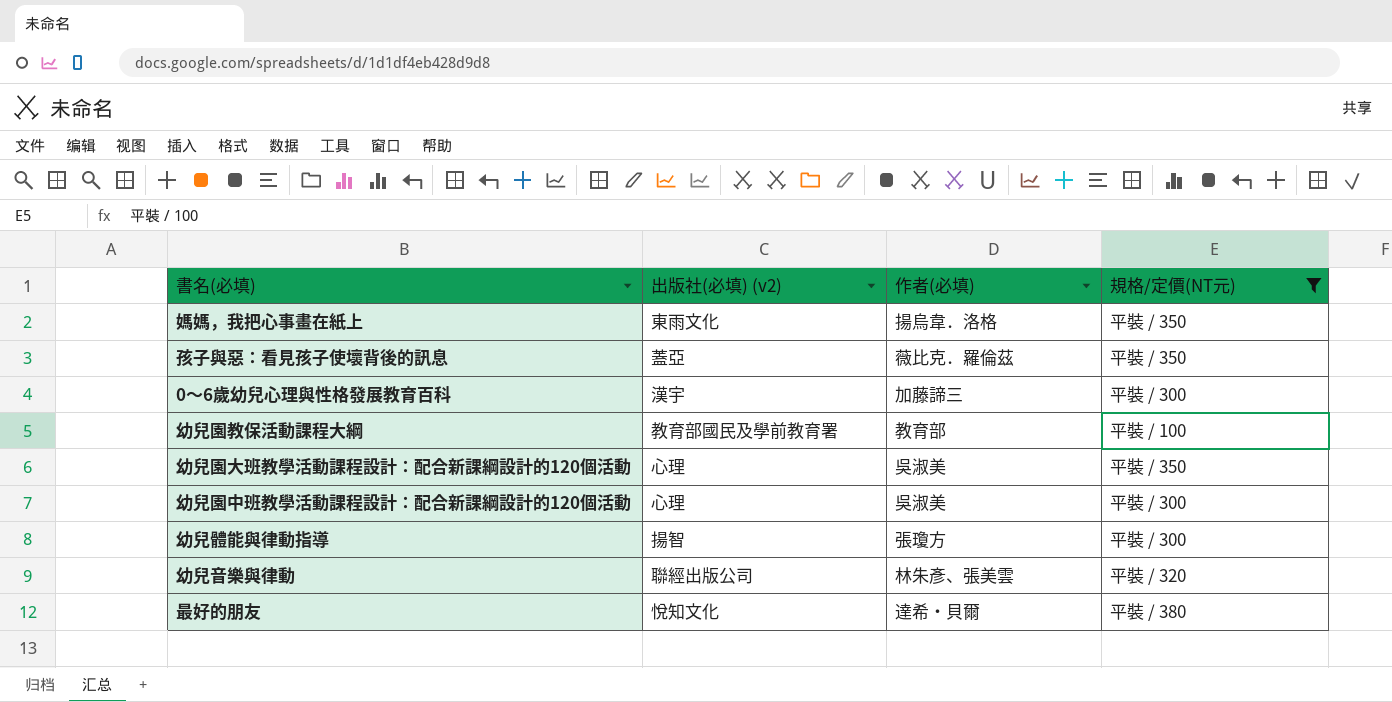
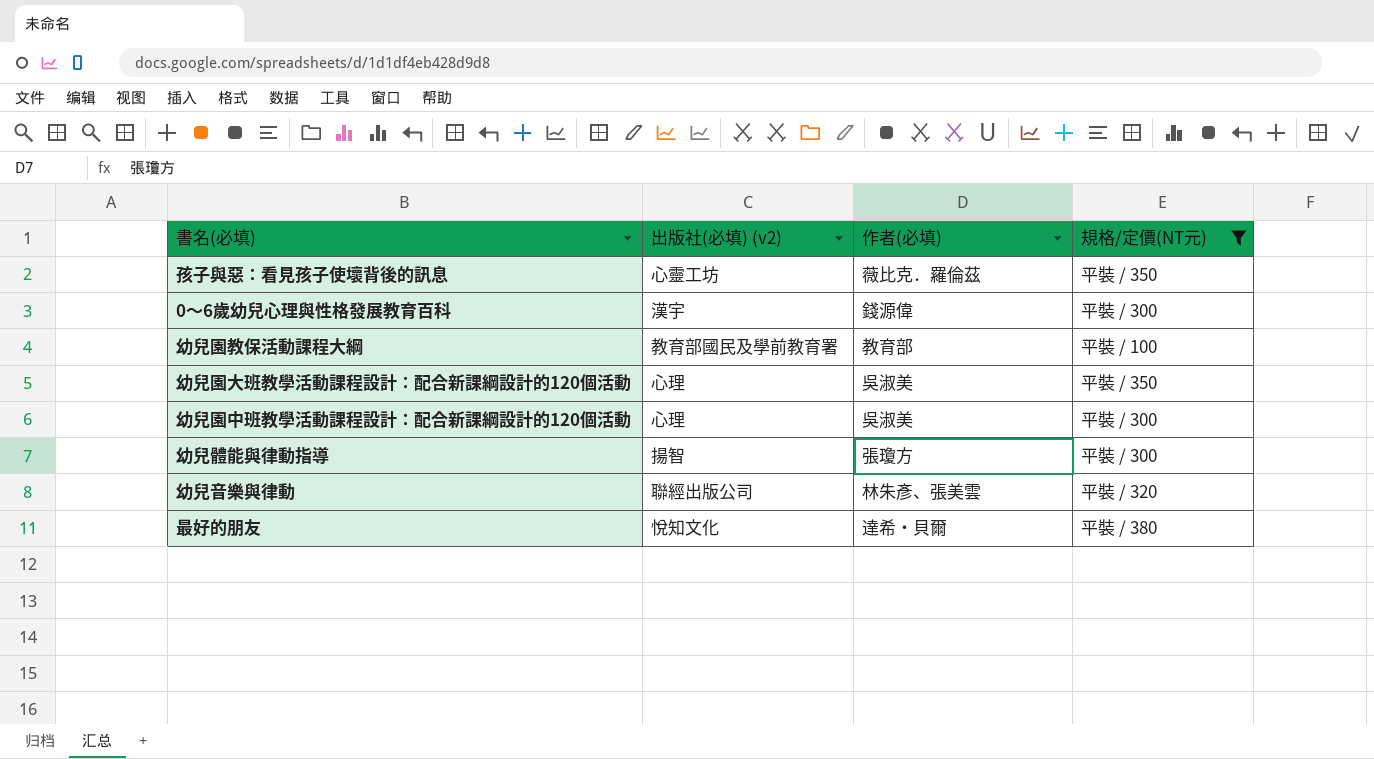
row 媽媽，我把心事畫在紙上: 東雨文化 | 揚烏韋．洛格 | 平裝 / 350 -> none
孩子與惡：看見孩子使壞背後的訊息 | 出版社(必填) (v2): 蓋亞 -> 心靈工坊
0～6歲幼兒心理與性格發展教育百科 | 作者(必填): 加藤諦三 -> 錢源偉

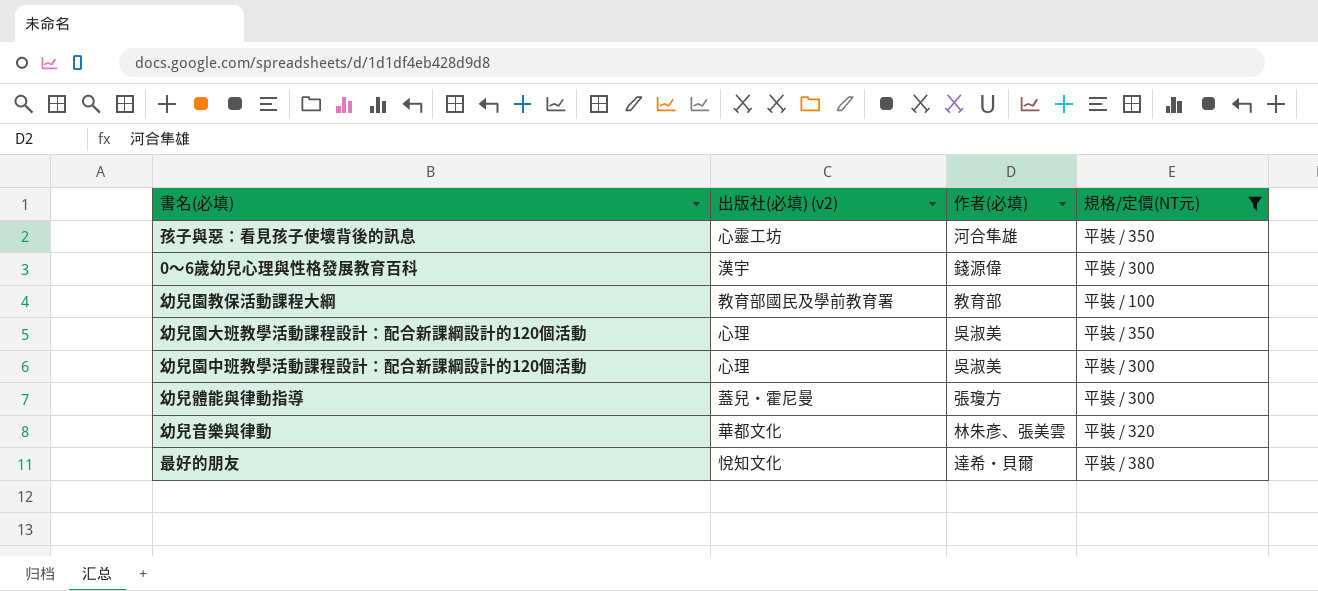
孩子與惡：看見孩子使壞背後的訊息 | 作者(必填): 薇比克．羅倫茲 -> 河合隼雄
幼兒體能與律動指導 | 出版社(必填) (v2): 揚智 -> 蓋兒‧霍尼曼
幼兒音樂與律動 | 出版社(必填) (v2): 聯經出版公司 -> 華都文化

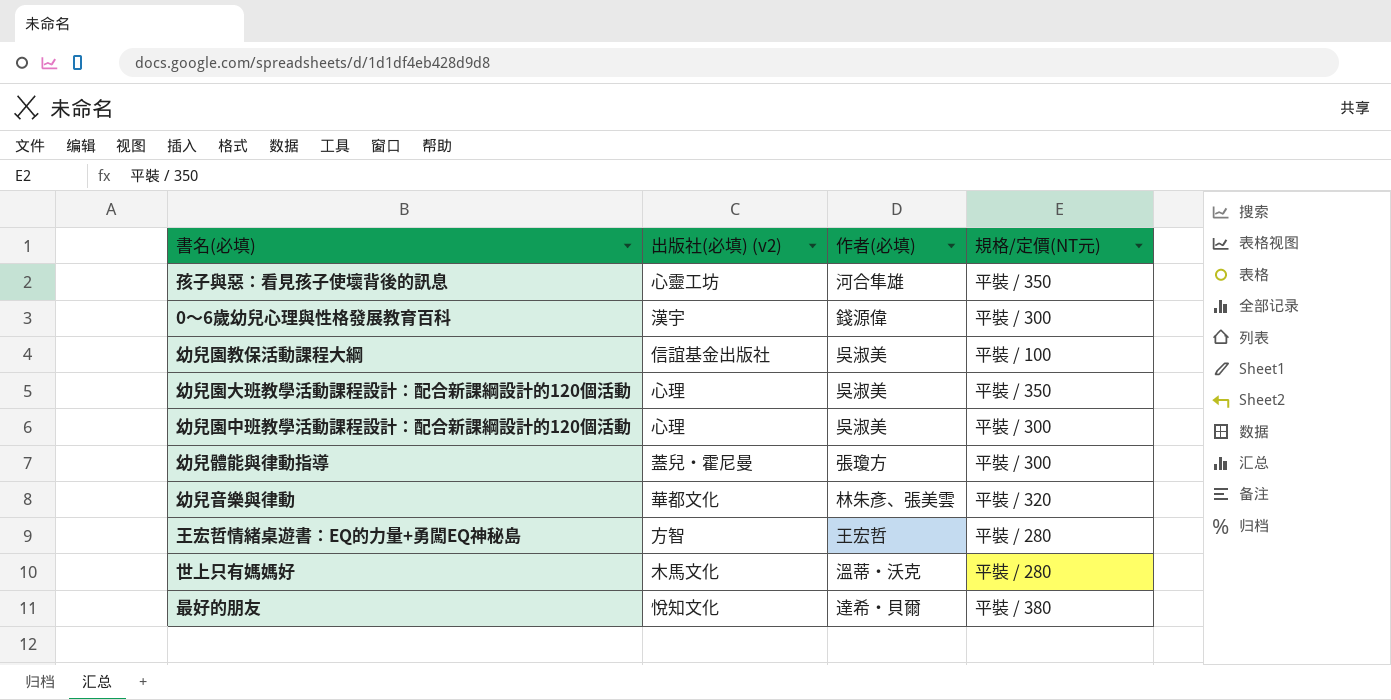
filter: 規格/定價(NT元) != 平裝 / 280 -> none
幼兒園教保活動課程大綱 | 出版社(必填) (v2): 教育部國民及學前教育署 -> 信誼基金出版社
幼兒園教保活動課程大綱 | 作者(必填): 教育部 -> 吳淑美

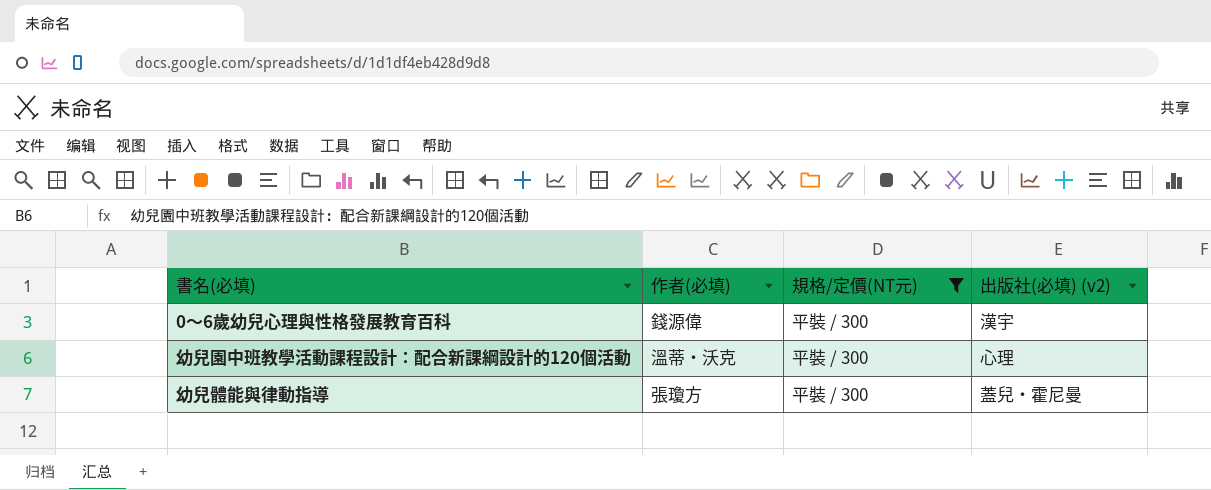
filter: none -> 規格/定價(NT元) = 平裝 / 300
column 出版社(必填) (v2) | position: 2 -> 4
幼兒園中班教學活動課程設計：配合新課綱設計的120個活動 | 作者(必填): 吳淑美 -> 溫蒂‧沃克

